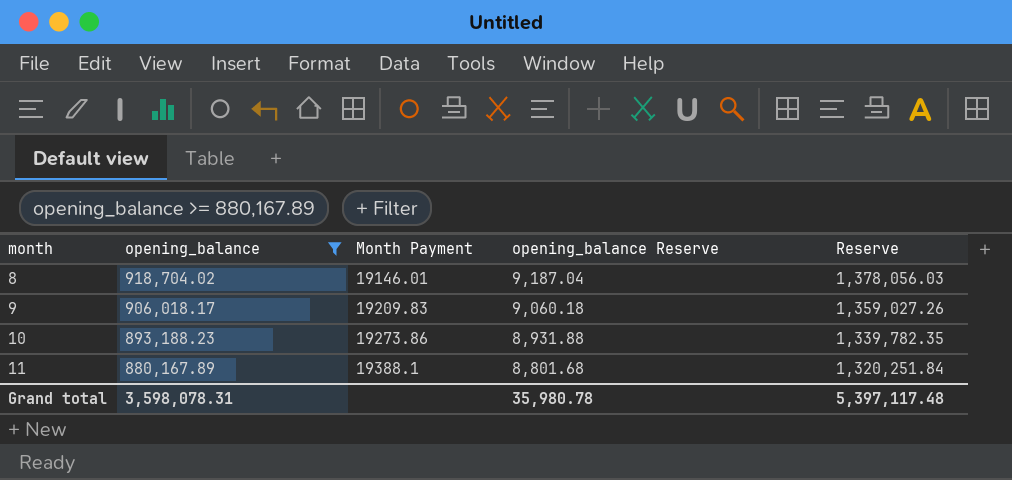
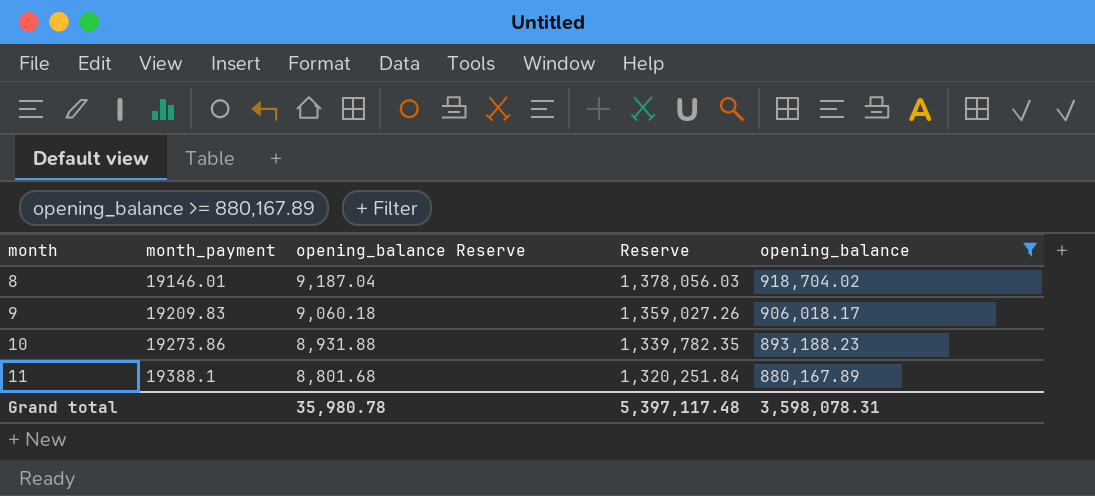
column name: Month Payment -> month_payment
column opening_balance | position: 2 -> 5

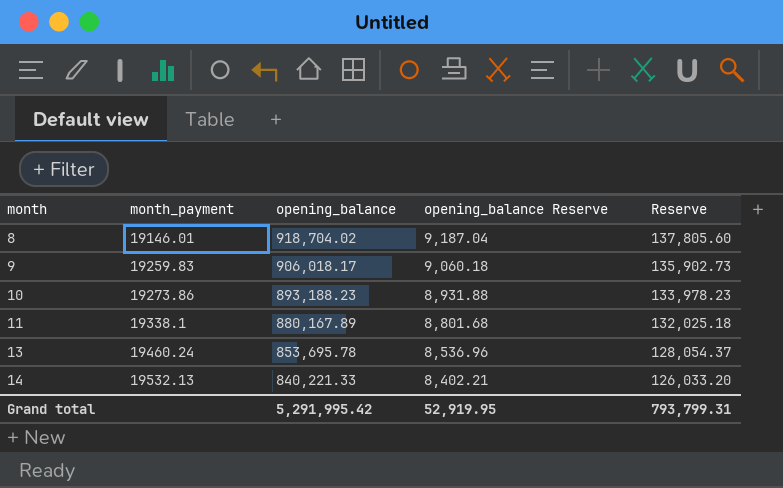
filter: opening_balance >= 880,167.89 -> none
column opening_balance | position: 5 -> 3
column Reserve | formula: [opening_balance] * 1.5 -> [opening_balance] * 0.15
9 | month_payment: 19209.83 -> 19259.83
11 | month_payment: 19388.1 -> 19338.1
Grand total | opening_balance: 3,598,078.31 -> 5,291,995.42
Grand total | opening_balance Reserve: 35,980.78 -> 52,919.95
Grand total | Reserve: 5,397,117.48 -> 793,799.31

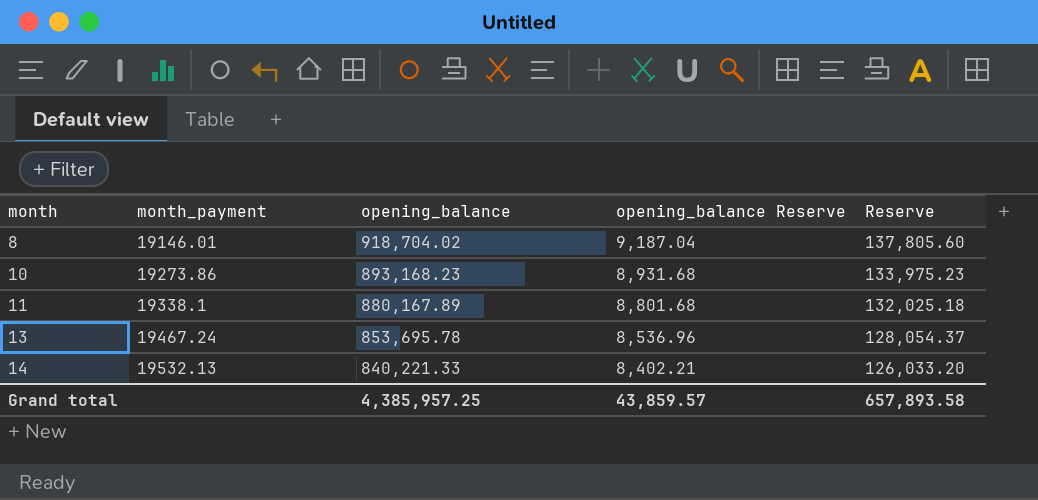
row 9: 19259.83 | 906,018.17 | 9,060.18 | 135,902.73 -> none
10 | opening_balance: 893,188.23 -> 893,168.23
10 | opening_balance Reserve: 8,931.88 -> 8,931.68
10 | Reserve: 133,978.23 -> 133,975.23
13 | month_payment: 19460.24 -> 19467.24
Grand total | opening_balance: 5,291,995.42 -> 4,385,957.25
Grand total | opening_balance Reserve: 52,919.95 -> 43,859.57
Grand total | Reserve: 793,799.31 -> 657,893.58

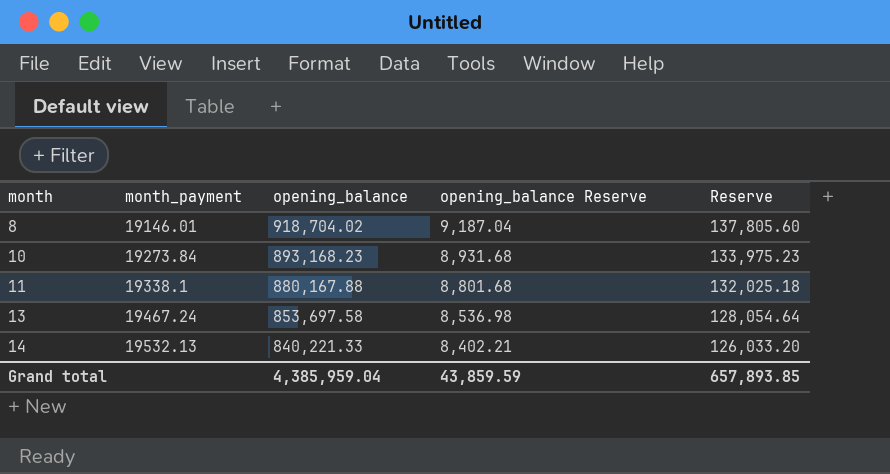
10 | month_payment: 19273.86 -> 19273.84
11 | opening_balance: 880,167.89 -> 880,167.88
13 | opening_balance: 853,695.78 -> 853,697.58
13 | opening_balance Reserve: 8,536.96 -> 8,536.98
13 | Reserve: 128,054.37 -> 128,054.64
Grand total | opening_balance: 4,385,957.25 -> 4,385,959.04
Grand total | opening_balance Reserve: 43,859.57 -> 43,859.59
Grand total | Reserve: 657,893.58 -> 657,893.85

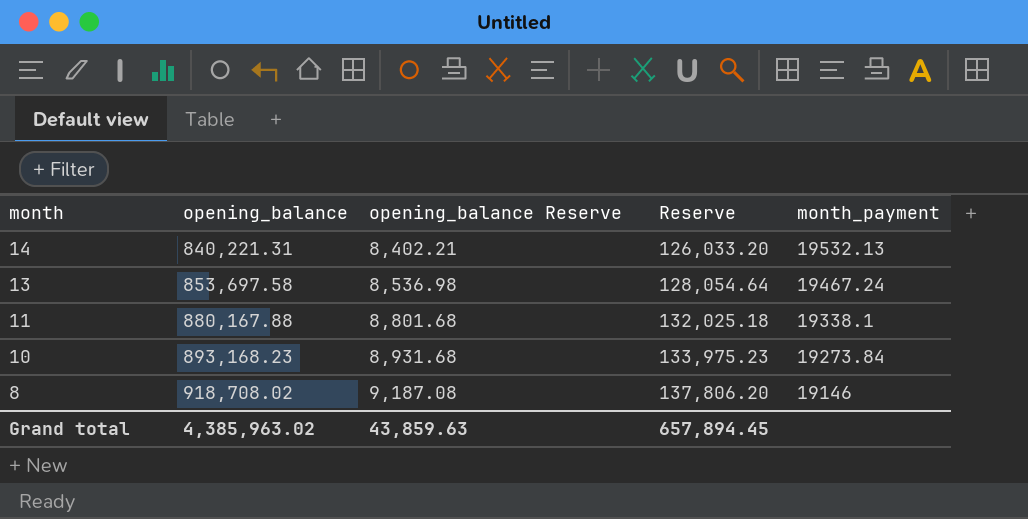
row order: month ascending -> month descending
column month_payment | position: 2 -> 5
14 | opening_balance: 840,221.33 -> 840,221.31
8 | opening_balance: 918,704.02 -> 918,708.02
8 | opening_balance Reserve: 9,187.04 -> 9,187.08
8 | Reserve: 137,805.60 -> 137,806.20
8 | month_payment: 19146.01 -> 19146
Grand total | opening_balance: 4,385,959.04 -> 4,385,963.02
Grand total | opening_balance Reserve: 43,859.59 -> 43,859.63
Grand total | Reserve: 657,893.85 -> 657,894.45

